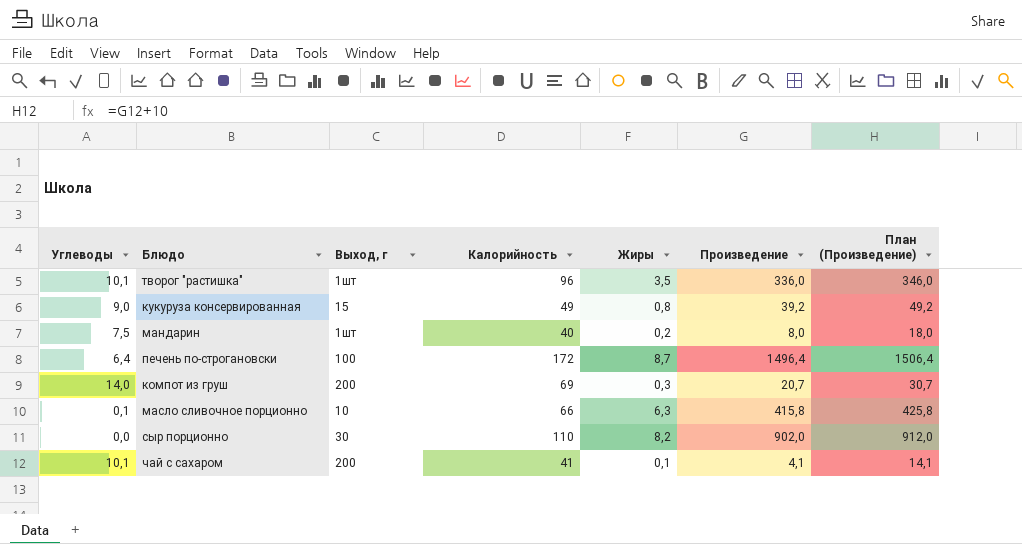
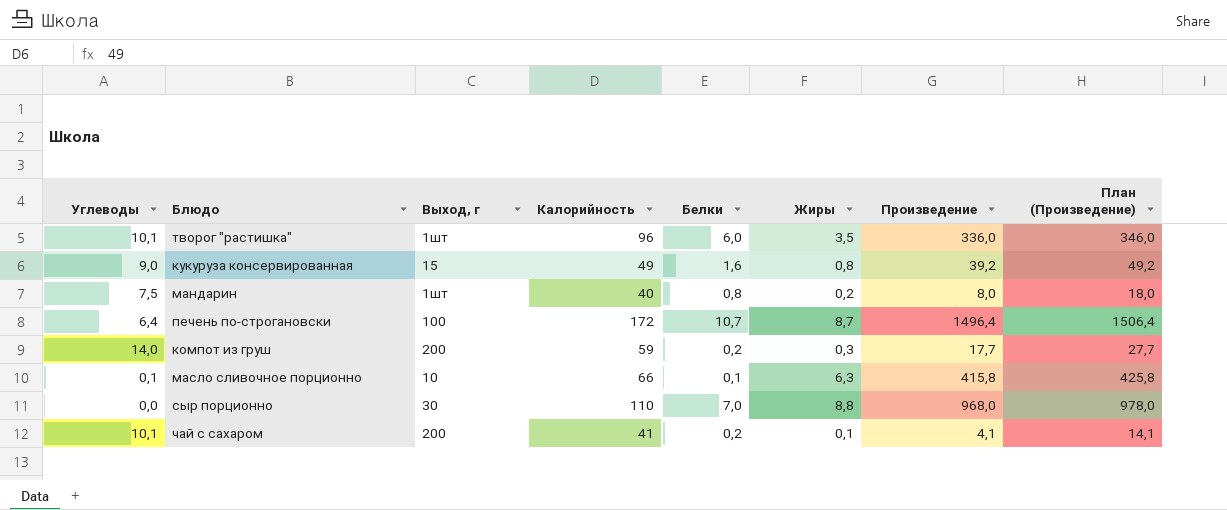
column Белки | position: none -> 5
компот из груш | Калорийность: 69 -> 59
компот из груш | Произведение: 20,7 -> 17,7
компот из груш | План (Произведение): 30,7 -> 27,7
сыр порционно | Жиры: 8,2 -> 8,8
сыр порционно | Произведение: 902,0 -> 968,0
сыр порционно | План (Произведение): 912,0 -> 978,0

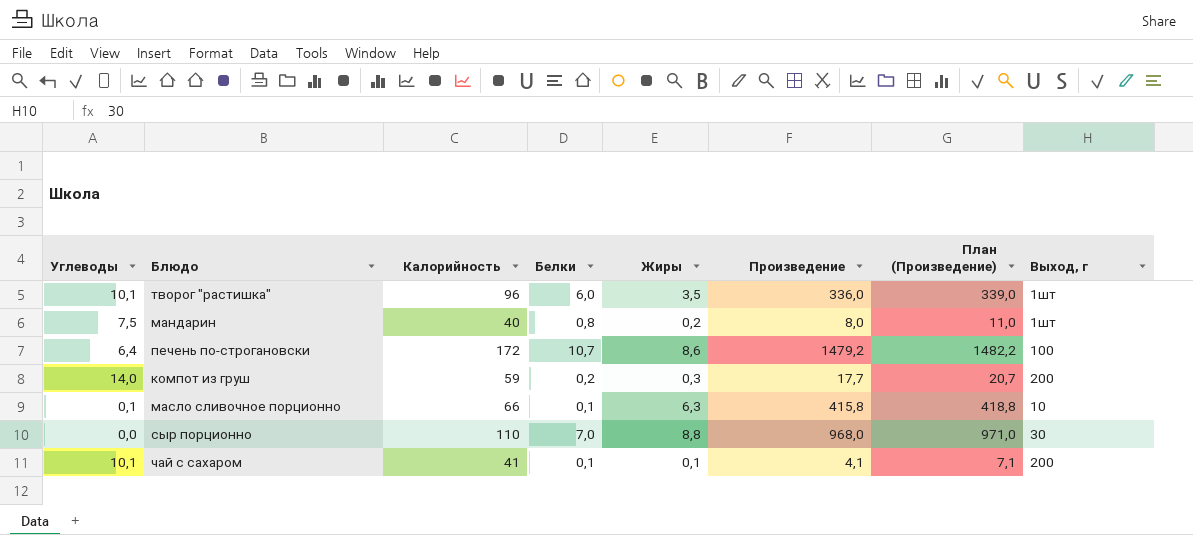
column План (Произведение) | formula: [Произведение] + 10 -> [Произведение] + 3
column Выход, г | position: 3 -> 8
row кукуруза консервированная: 9,0 | 15 | 49 | 1,6 | 0,8 | 39,2 | 49,2 -> none
печень по-строгановски | Жиры: 8,7 -> 8,6
печень по-строгановски | Произведение: 1496,4 -> 1479,2
чай с сахаром | Белки: 0,2 -> 0,1

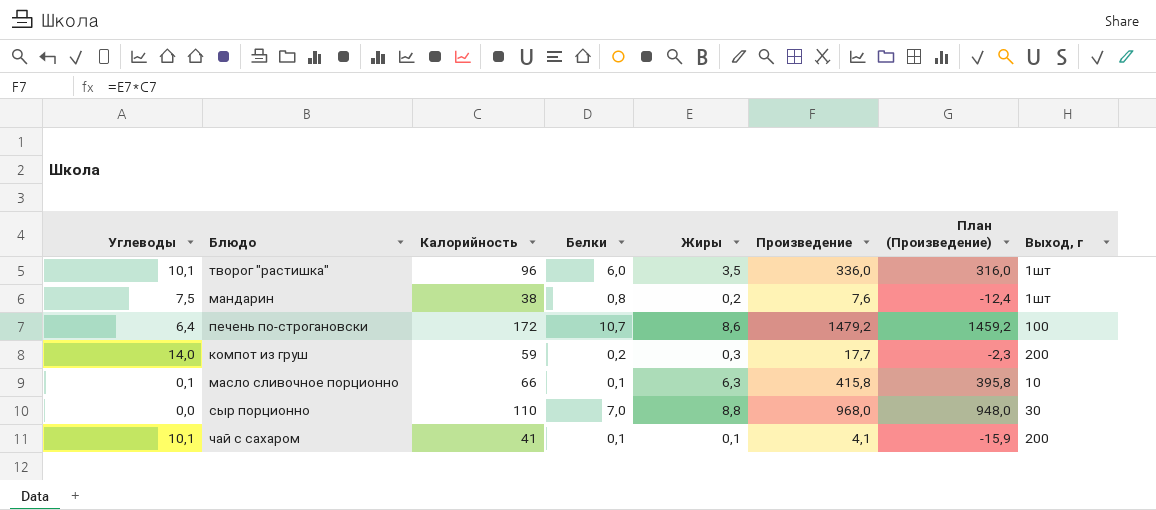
column План (Произведение) | formula: [Произведение] + 3 -> [Произведение] - 20
мандарин | Калорийность: 40 -> 38
мандарин | Произведение: 8,0 -> 7,6

